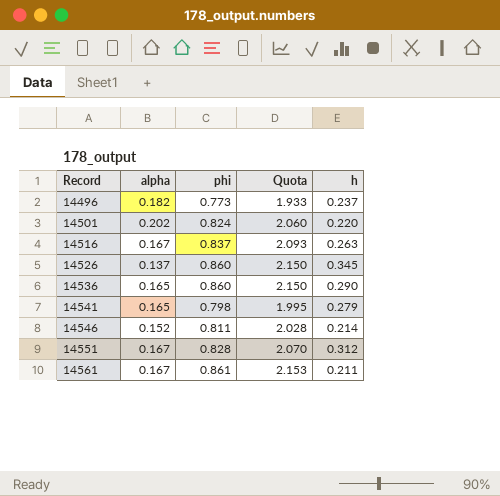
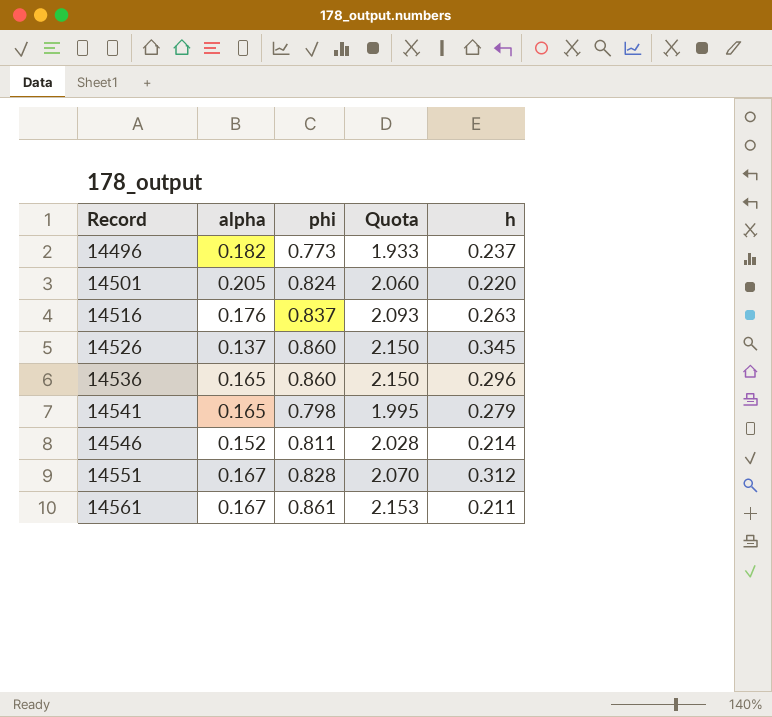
14501 | alpha: 0.202 -> 0.205
14516 | alpha: 0.167 -> 0.176
14536 | h: 0.290 -> 0.296

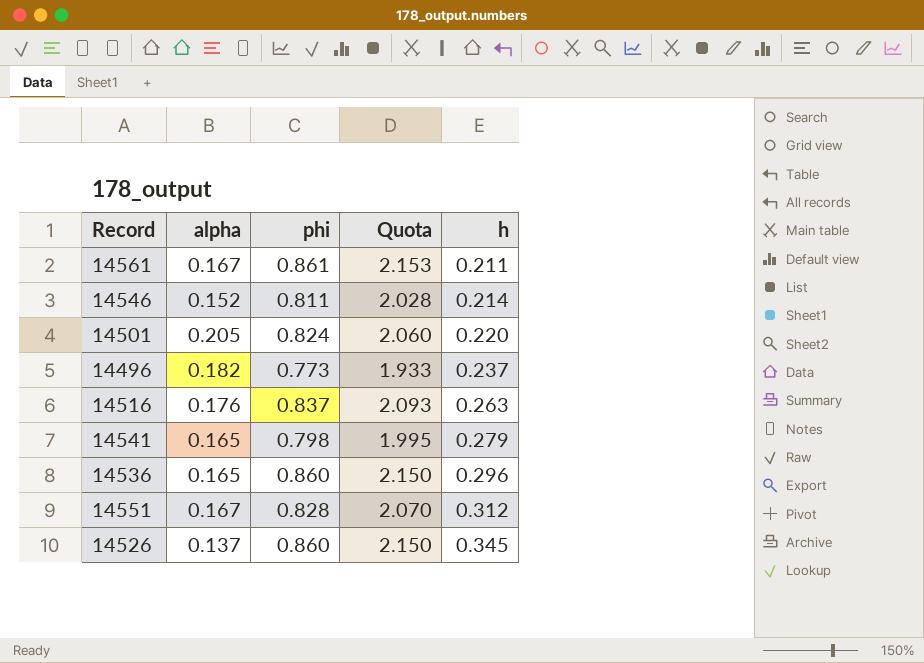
row order: Record ascending -> h ascending

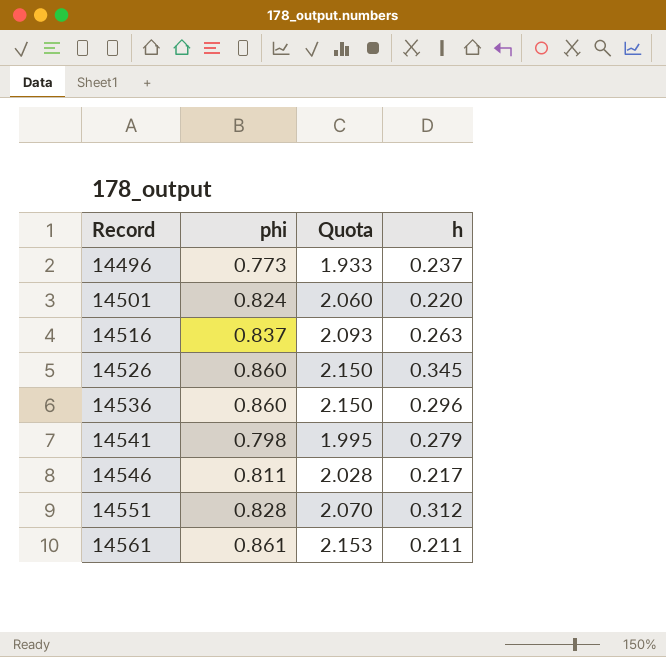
row order: h ascending -> Record ascending
column alpha | position: 2 -> none
14546 | h: 0.214 -> 0.217

